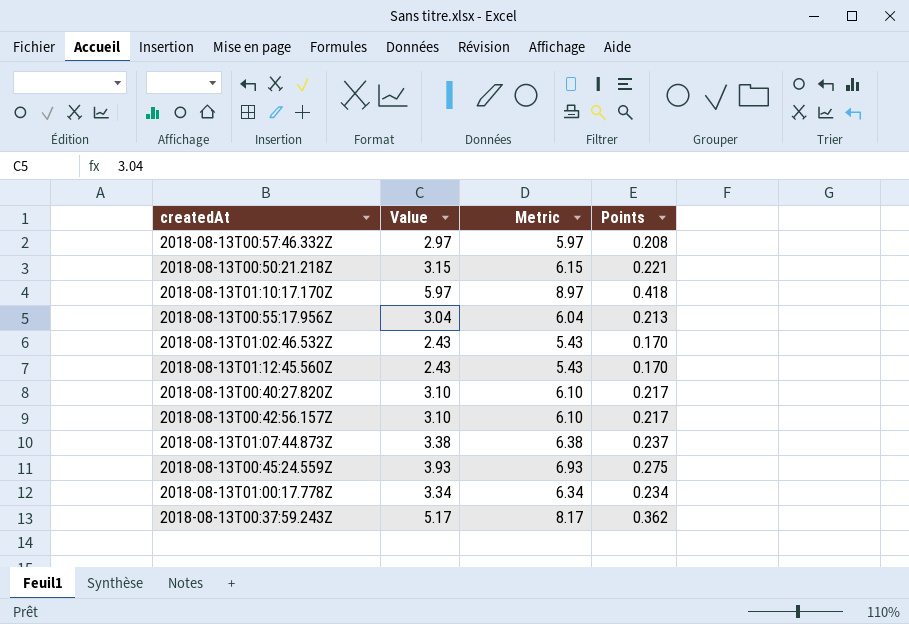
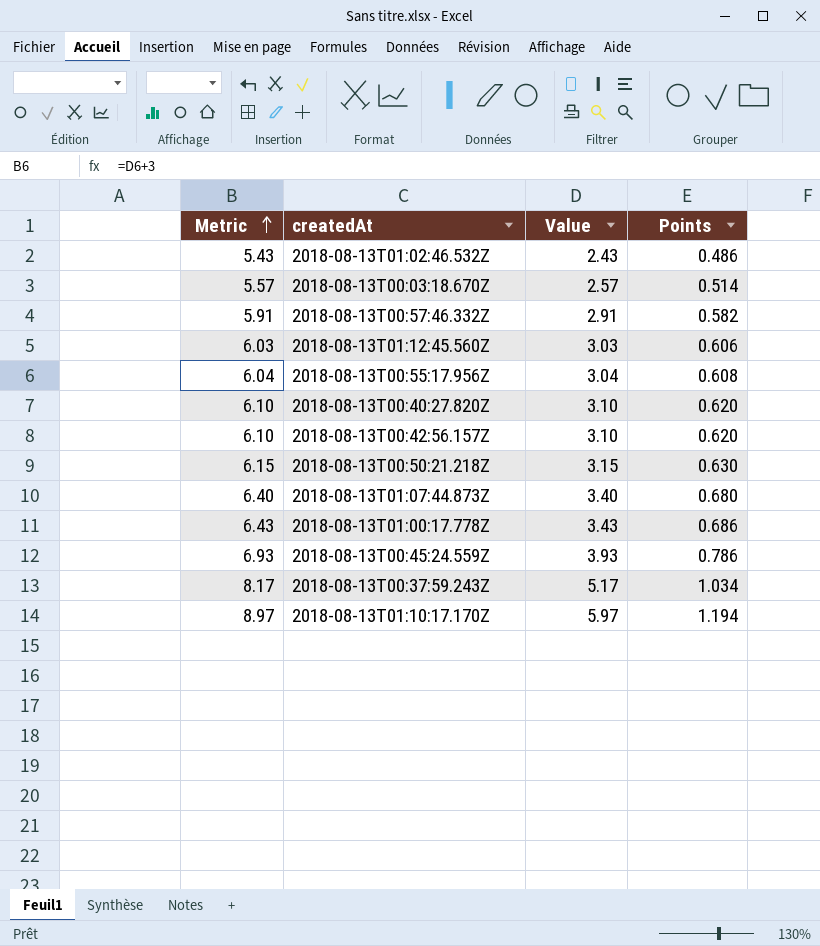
row order: none -> Metric ascending
column Metric | position: 3 -> 1
column Points | formula: [Value] * 0.07 -> [Value] * 0.2
row 2018-08-13T00:03:18.670Z: none -> 5.57 | 2.57 | 0.514
2018-08-13T00:57:46.332Z | Metric: 5.97 -> 5.91
2018-08-13T00:57:46.332Z | Value: 2.97 -> 2.91
2018-08-13T01:12:45.560Z | Metric: 5.43 -> 6.03
2018-08-13T01:12:45.560Z | Value: 2.43 -> 3.03
2018-08-13T01:07:44.873Z | Metric: 6.38 -> 6.40
2018-08-13T01:07:44.873Z | Value: 3.38 -> 3.40
2018-08-13T01:00:17.778Z | Metric: 6.34 -> 6.43
2018-08-13T01:00:17.778Z | Value: 3.34 -> 3.43

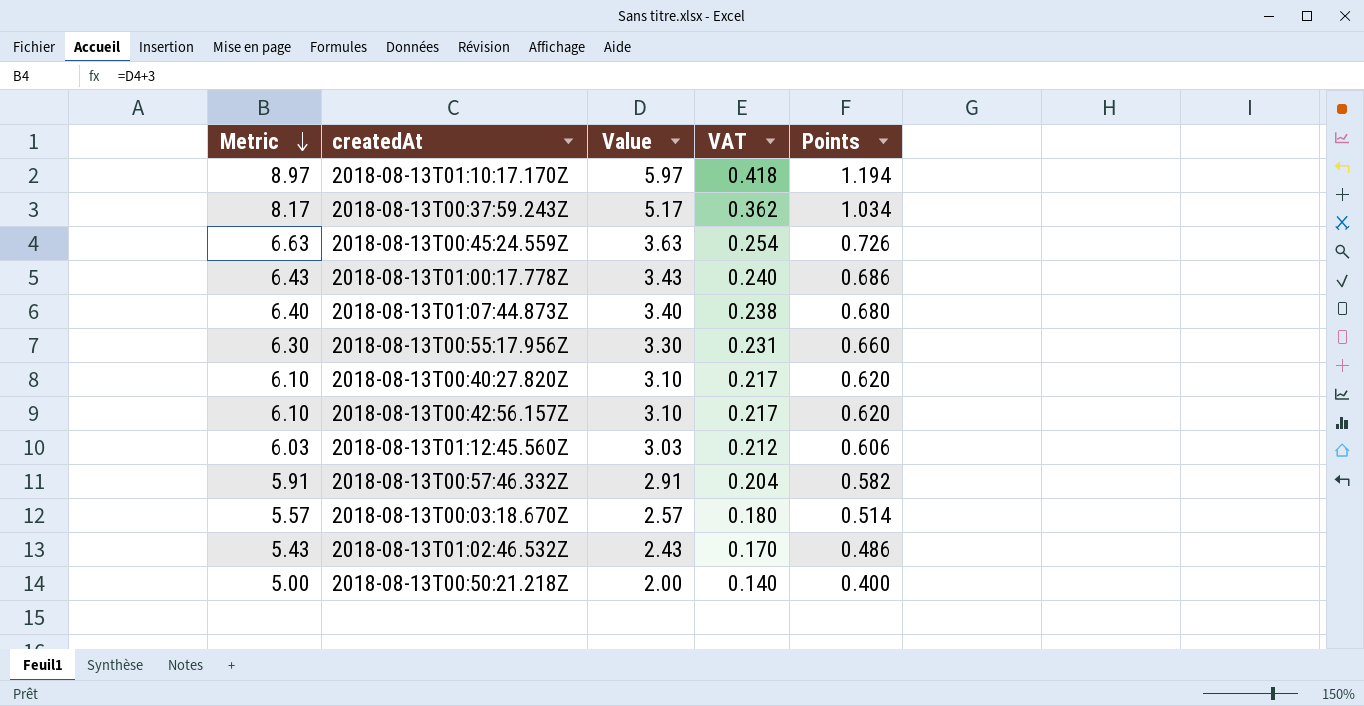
row order: Metric ascending -> Metric descending
column VAT | formula: none -> [Value] * 0.07
2018-08-13T00:45:24.559Z | Metric: 6.93 -> 6.63
2018-08-13T00:45:24.559Z | Value: 3.93 -> 3.63
2018-08-13T00:45:24.559Z | Points: 0.786 -> 0.726
2018-08-13T00:55:17.956Z | Metric: 6.04 -> 6.30
2018-08-13T00:55:17.956Z | Value: 3.04 -> 3.30
2018-08-13T00:55:17.956Z | Points: 0.608 -> 0.660
2018-08-13T00:50:21.218Z | Metric: 6.15 -> 5.00
2018-08-13T00:50:21.218Z | Value: 3.15 -> 2.00
2018-08-13T00:50:21.218Z | Points: 0.630 -> 0.400

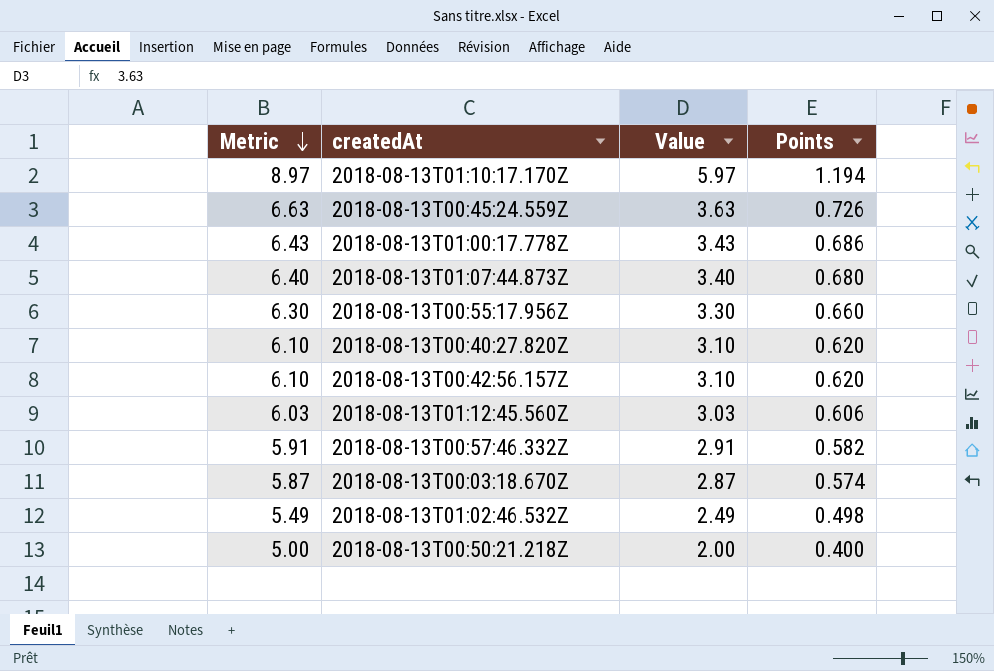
column VAT | formula: [Value] * 0.07 -> none
row 2018-08-13T00:37:59.243Z: 8.17 | 5.17 | 0.362 | 1.034 -> none
2018-08-13T00:03:18.670Z | Metric: 5.57 -> 5.87
2018-08-13T00:03:18.670Z | Value: 2.57 -> 2.87
2018-08-13T00:03:18.670Z | Points: 0.514 -> 0.574
2018-08-13T01:02:46.532Z | Metric: 5.43 -> 5.49
2018-08-13T01:02:46.532Z | Value: 2.43 -> 2.49
2018-08-13T01:02:46.532Z | Points: 0.486 -> 0.498

